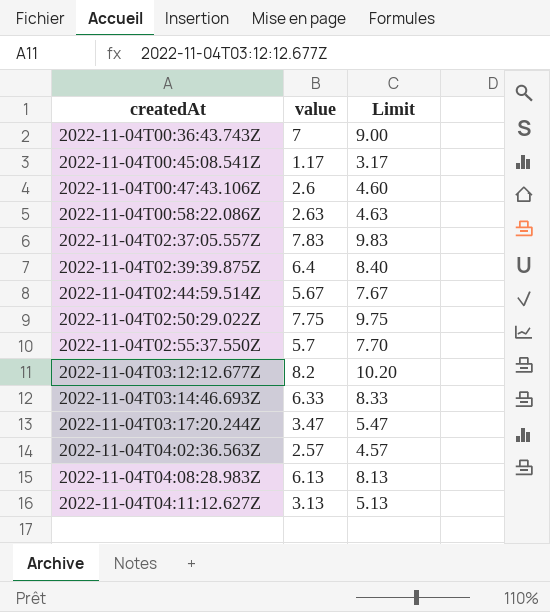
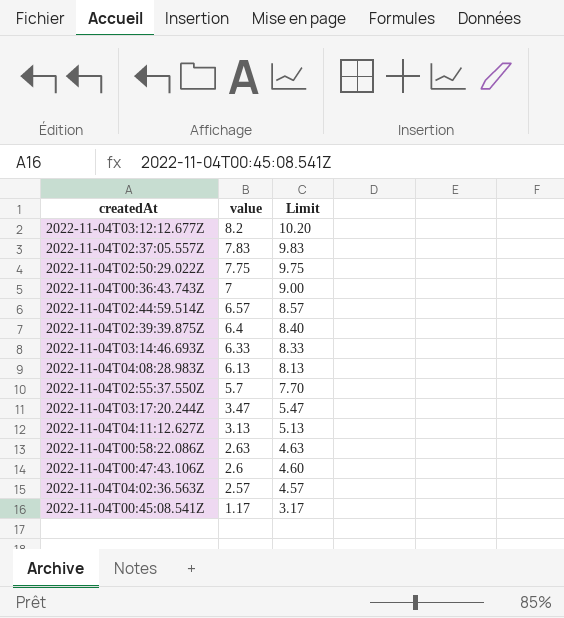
row order: createdAt ascending -> value descending
2022-11-04T02:44:59.514Z | value: 5.67 -> 6.57
2022-11-04T02:44:59.514Z | Limit: 7.67 -> 8.57

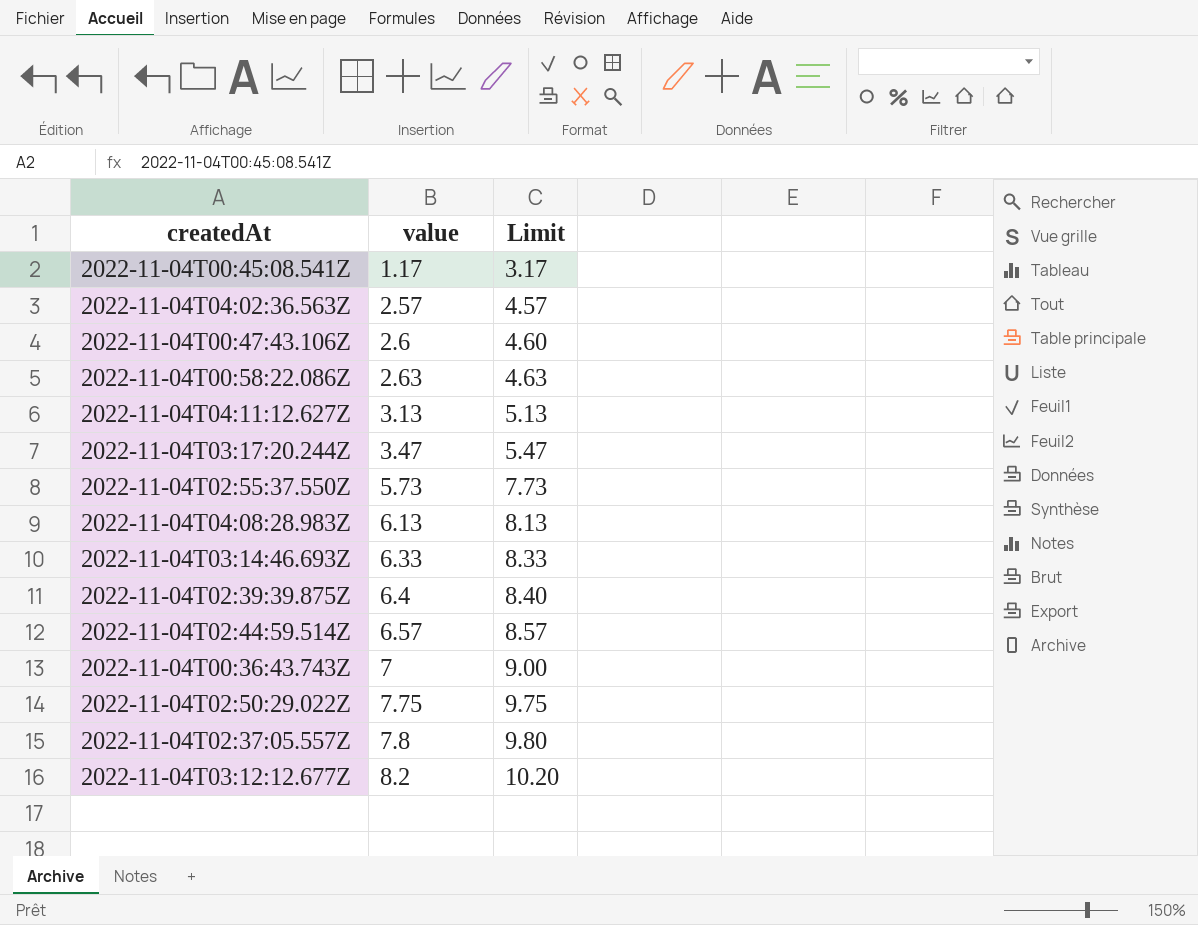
row order: value descending -> value ascending
2022-11-04T02:55:37.550Z | value: 5.7 -> 5.73
2022-11-04T02:55:37.550Z | Limit: 7.70 -> 7.73
2022-11-04T02:37:05.557Z | value: 7.83 -> 7.8
2022-11-04T02:37:05.557Z | Limit: 9.83 -> 9.80

